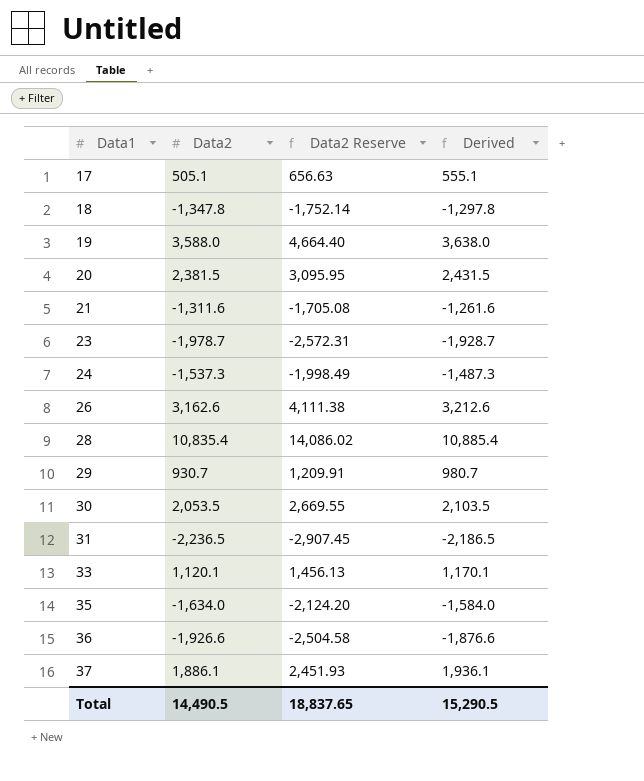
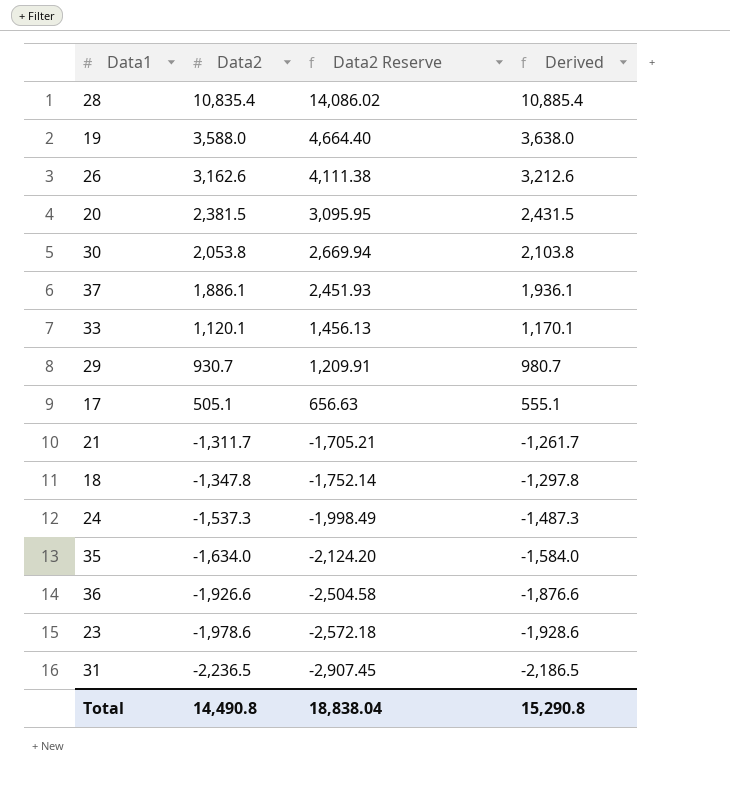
row order: Data1 ascending -> Data2 descending
30 | Data2: 2,053.5 -> 2,053.8
30 | Data2 Reserve: 2,669.55 -> 2,669.94
30 | Derived: 2,103.5 -> 2,103.8
21 | Data2: -1,311.6 -> -1,311.7
21 | Data2 Reserve: -1,705.08 -> -1,705.21
21 | Derived: -1,261.6 -> -1,261.7
23 | Data2: -1,978.7 -> -1,978.6
23 | Data2 Reserve: -2,572.31 -> -2,572.18
23 | Derived: -1,928.7 -> -1,928.6
Total | Data2: 14,490.5 -> 14,490.8
Total | Data2 Reserve: 18,837.65 -> 18,838.04
Total | Derived: 15,290.5 -> 15,290.8

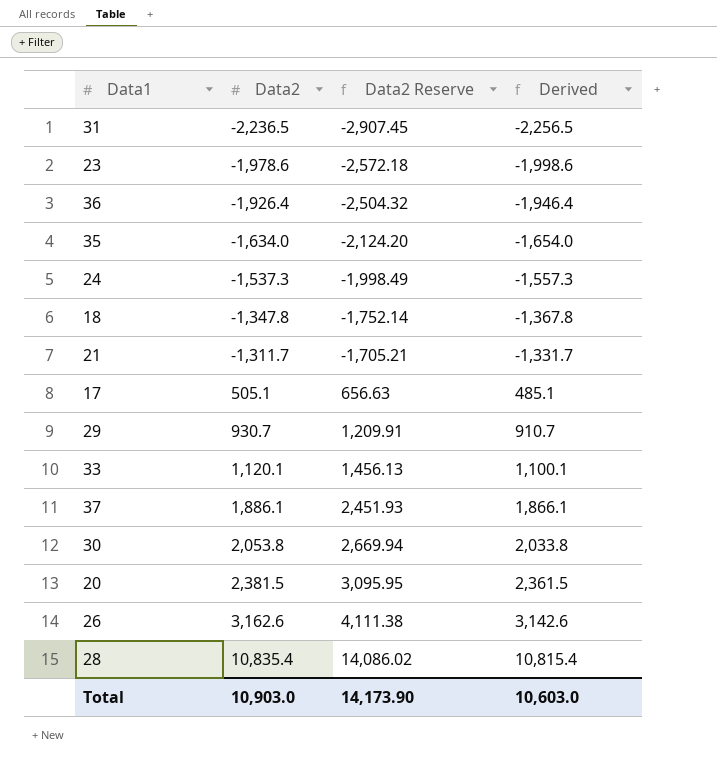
row order: Data2 descending -> Data2 ascending
column Derived | formula: [Data2] + 50 -> [Data2] - 20
row 19: 3,588.0 | 4,664.40 | 3,638.0 -> none
36 | Data2: -1,926.6 -> -1,926.4
36 | Data2 Reserve: -2,504.58 -> -2,504.32
Total | Data2: 14,490.8 -> 10,903.0
Total | Data2 Reserve: 18,838.04 -> 14,173.90
Total | Derived: 15,290.8 -> 10,603.0

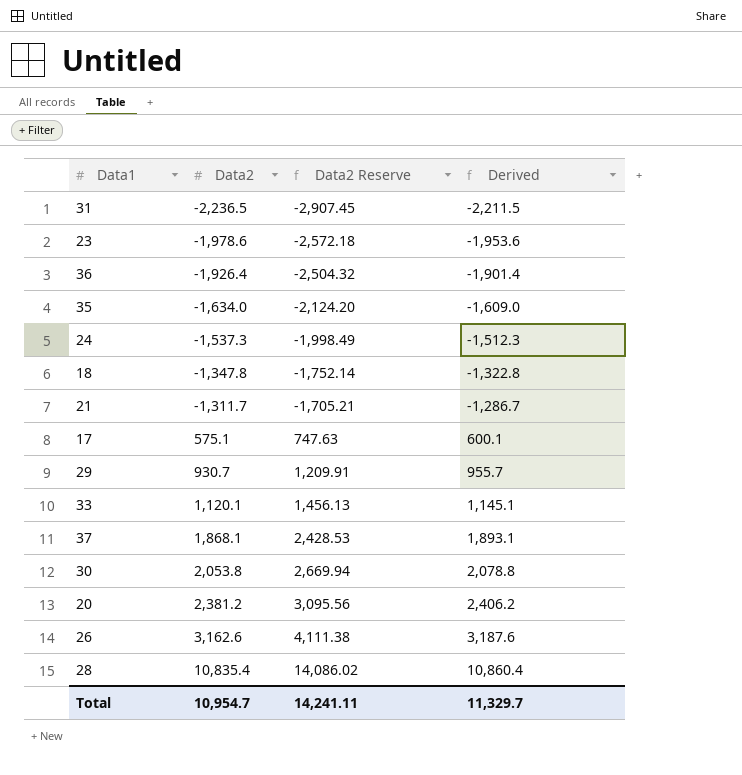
column Derived | formula: [Data2] - 20 -> [Data2] + 25
17 | Data2: 505.1 -> 575.1
17 | Data2 Reserve: 656.63 -> 747.63
37 | Data2: 1,886.1 -> 1,868.1
37 | Data2 Reserve: 2,451.93 -> 2,428.53
20 | Data2: 2,381.5 -> 2,381.2
20 | Data2 Reserve: 3,095.95 -> 3,095.56
Total | Data2: 10,903.0 -> 10,954.7
Total | Data2 Reserve: 14,173.90 -> 14,241.11
Total | Derived: 10,603.0 -> 11,329.7

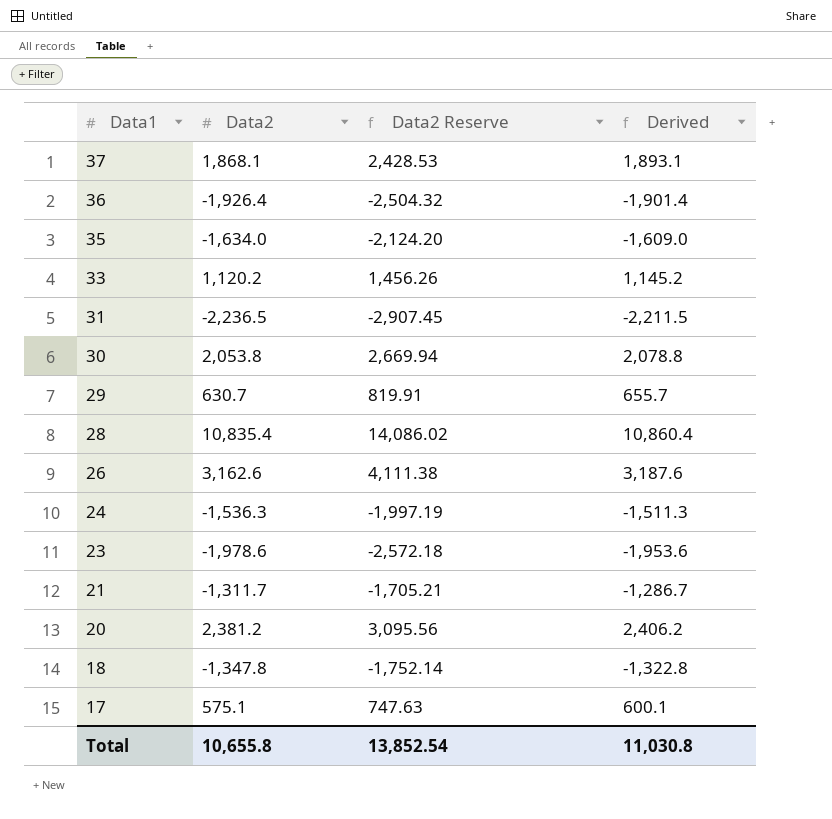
row order: Data2 ascending -> Data1 descending
33 | Data2: 1,120.1 -> 1,120.2
33 | Data2 Reserve: 1,456.13 -> 1,456.26
33 | Derived: 1,145.1 -> 1,145.2
29 | Data2: 930.7 -> 630.7
29 | Data2 Reserve: 1,209.91 -> 819.91
29 | Derived: 955.7 -> 655.7
24 | Data2: -1,537.3 -> -1,536.3
24 | Data2 Reserve: -1,998.49 -> -1,997.19
24 | Derived: -1,512.3 -> -1,511.3
Total | Data2: 10,954.7 -> 10,655.8
Total | Data2 Reserve: 14,241.11 -> 13,852.54
Total | Derived: 11,329.7 -> 11,030.8

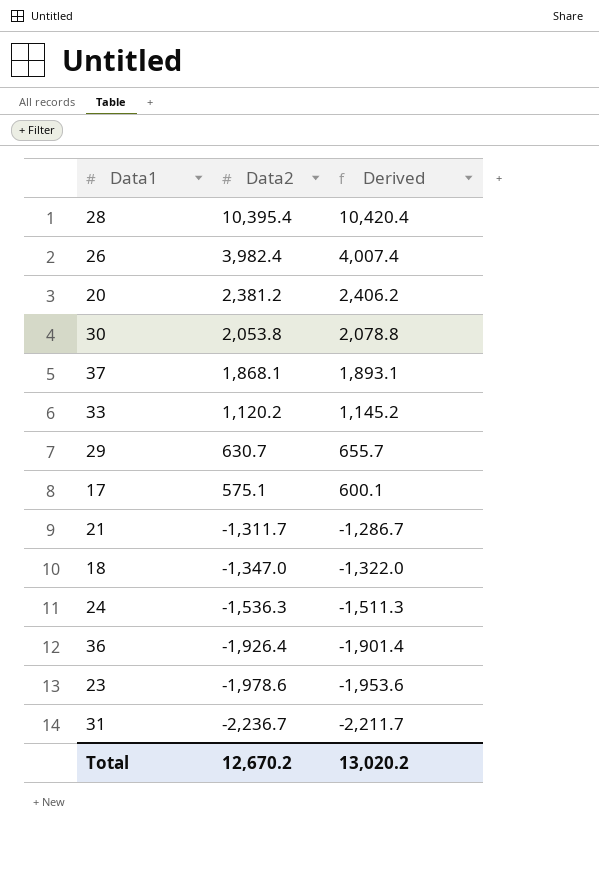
row order: Data1 descending -> Data2 descending
column Data2 Reserve | formula: [Data2] * 1.3 -> none
row 35: -1,634.0 | -2,124.20 | -1,609.0 -> none
28 | Data2: 10,835.4 -> 10,395.4
28 | Derived: 10,860.4 -> 10,420.4
26 | Data2: 3,162.6 -> 3,982.4
26 | Derived: 3,187.6 -> 4,007.4
18 | Data2: -1,347.8 -> -1,347.0
18 | Derived: -1,322.8 -> -1,322.0
31 | Data2: -2,236.5 -> -2,236.7
31 | Derived: -2,211.5 -> -2,211.7
Total | Data2: 10,655.8 -> 12,670.2
Total | Derived: 11,030.8 -> 13,020.2

